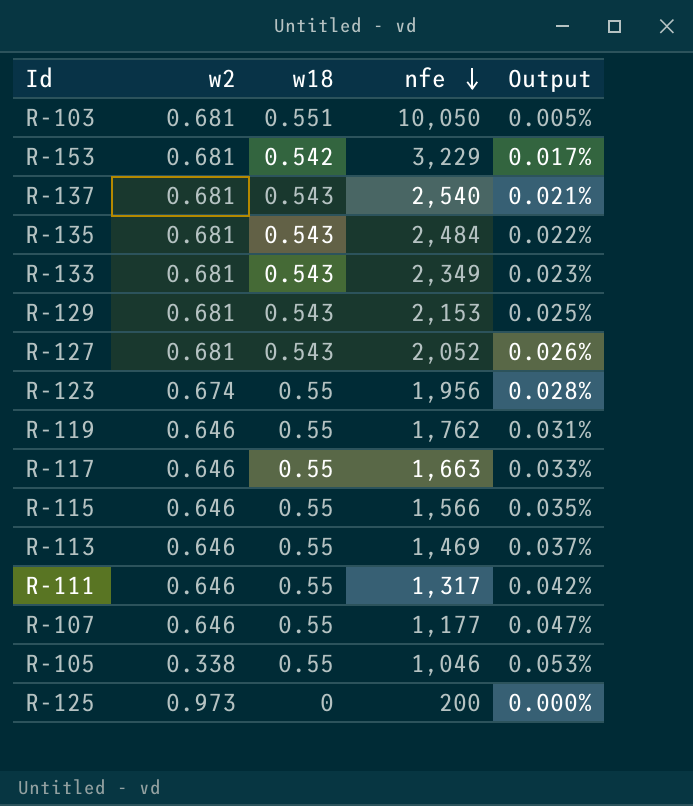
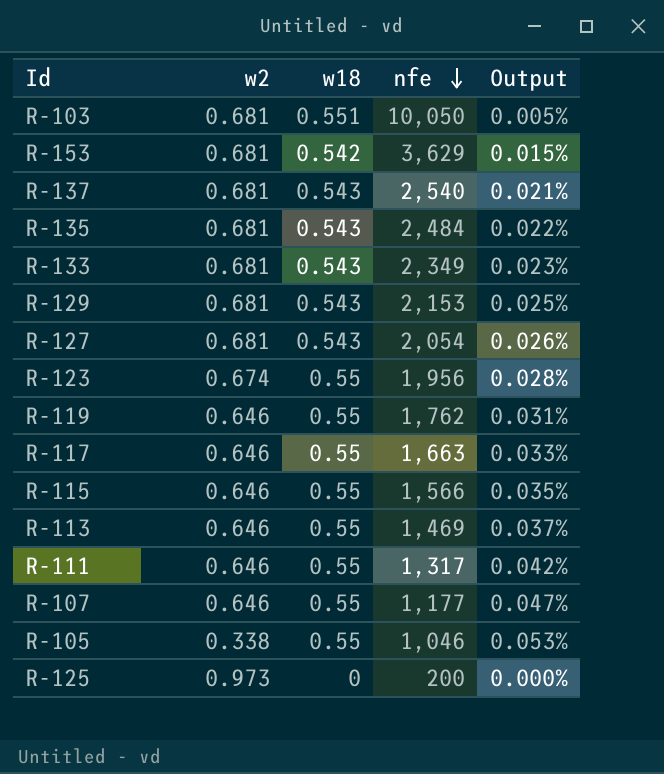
R-153 | nfe: 3,229 -> 3,629
R-153 | Output: 0.017% -> 0.015%
R-127 | nfe: 2,052 -> 2,054

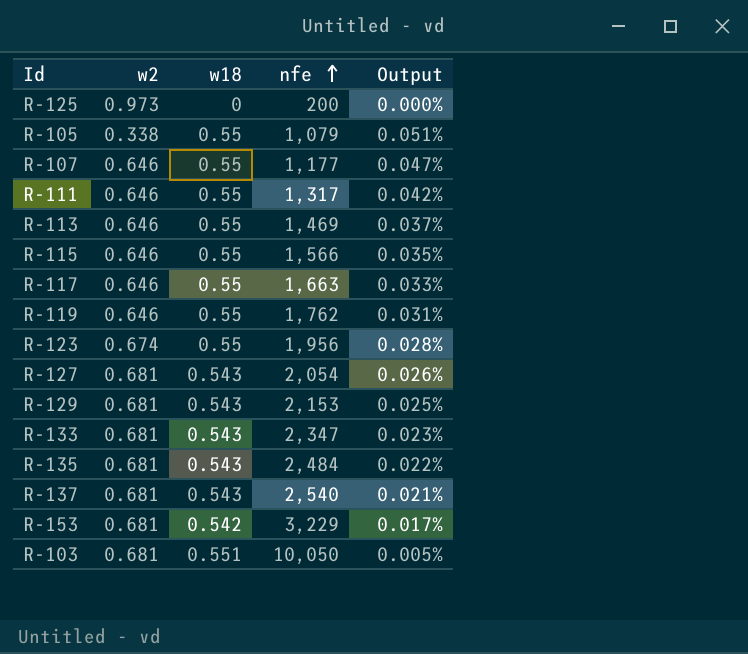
row order: nfe descending -> nfe ascending
R-105 | nfe: 1,046 -> 1,079
R-105 | Output: 0.053% -> 0.051%
R-133 | nfe: 2,349 -> 2,347
R-153 | nfe: 3,629 -> 3,229
R-153 | Output: 0.015% -> 0.017%

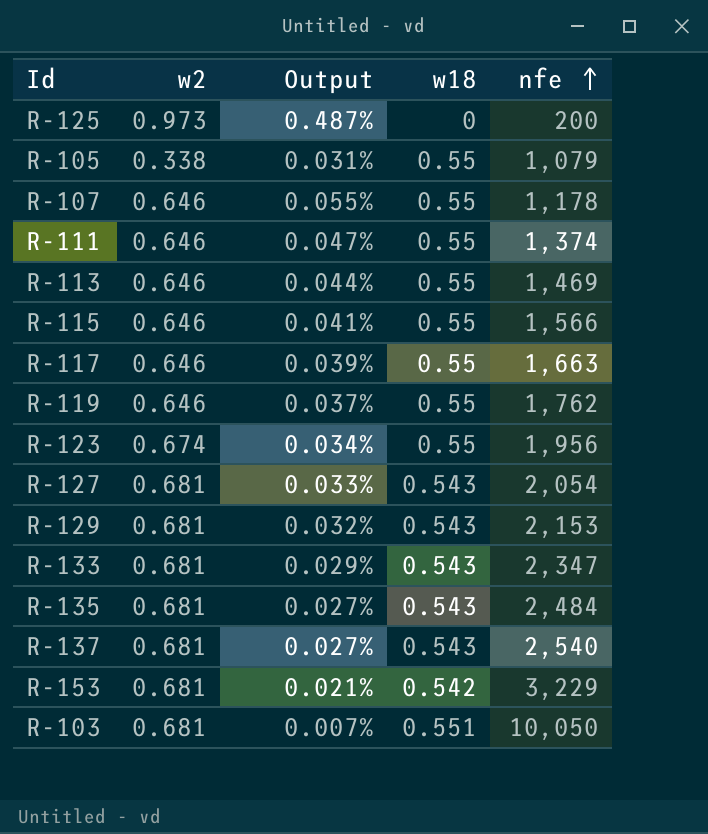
column Output | formula: [w18] / [nfe] -> [w2] / [nfe]
column Output | position: 5 -> 3
R-107 | nfe: 1,177 -> 1,178
R-111 | nfe: 1,317 -> 1,374

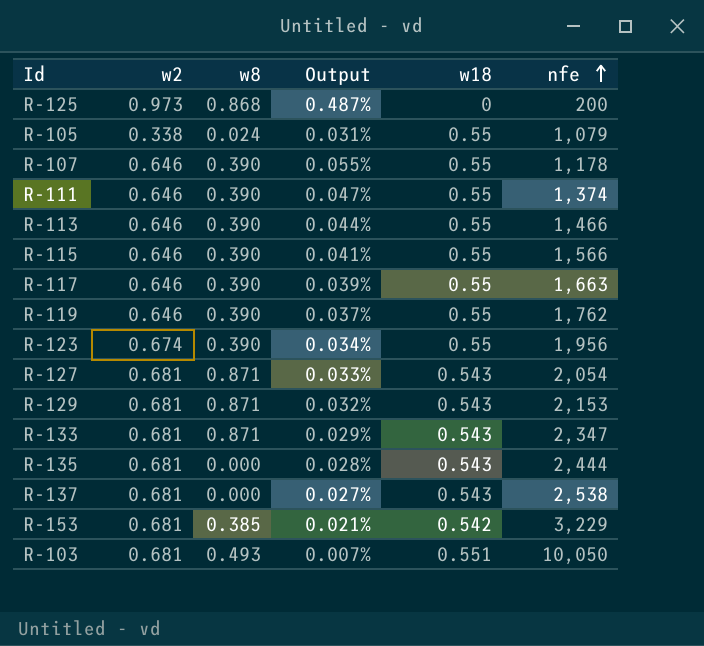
column w8 | position: none -> 3
R-113 | nfe: 1,469 -> 1,466
R-135 | Output: 0.027% -> 0.028%
R-135 | nfe: 2,484 -> 2,444
R-137 | nfe: 2,540 -> 2,538

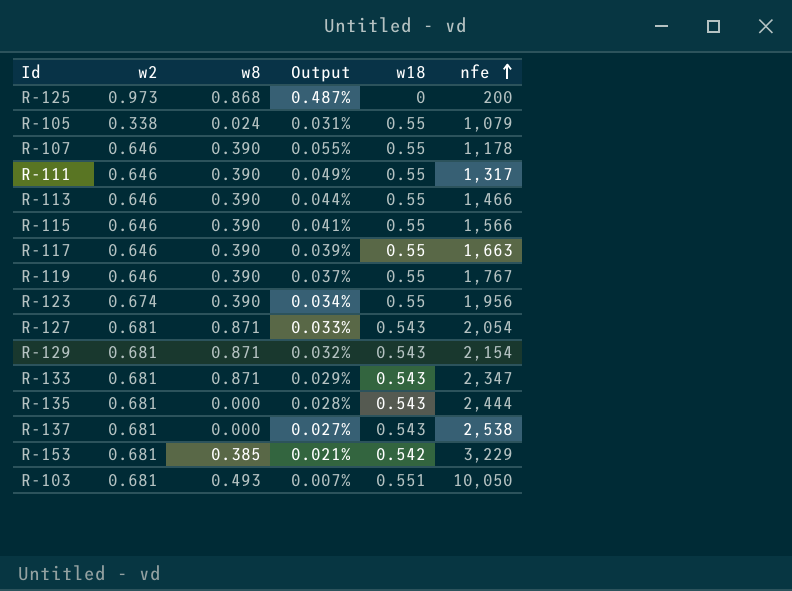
R-111 | Output: 0.047% -> 0.049%
R-111 | nfe: 1,374 -> 1,317
R-119 | nfe: 1,762 -> 1,767
R-129 | nfe: 2,153 -> 2,154

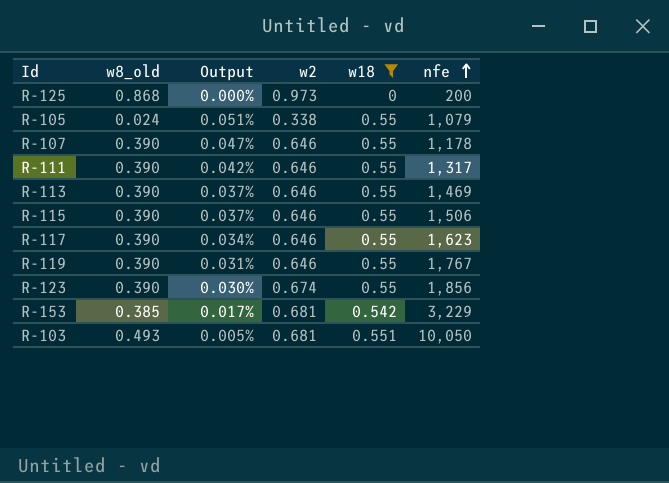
filter: none -> w18 != 0.543
column name: w8 -> w8_old
column Output | formula: [w2] / [nfe] -> [w18] / [nfe]
column w2 | position: 2 -> 4
R-113 | nfe: 1,466 -> 1,469
R-115 | nfe: 1,566 -> 1,506
R-117 | nfe: 1,663 -> 1,623
R-123 | nfe: 1,956 -> 1,856

